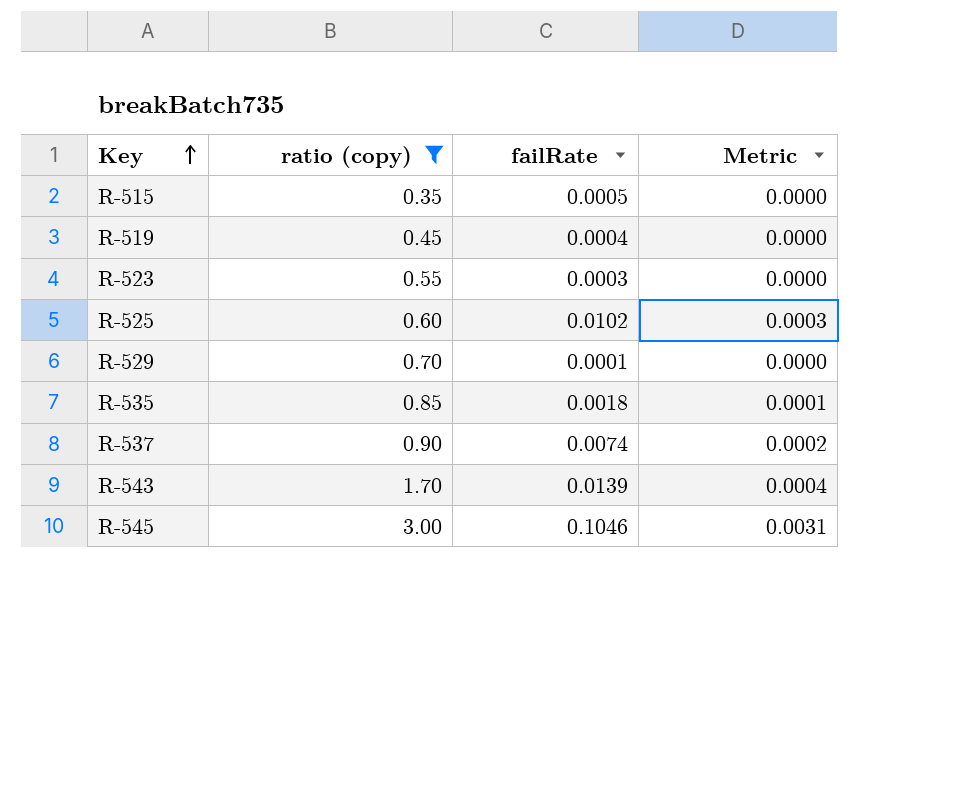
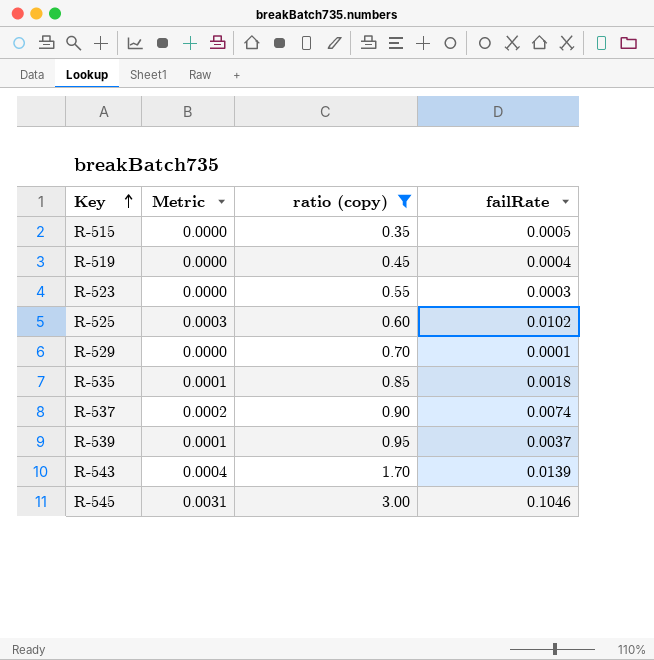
column Metric | position: 4 -> 2
row R-539: none -> 0.0001 | 0.95 | 0.0037

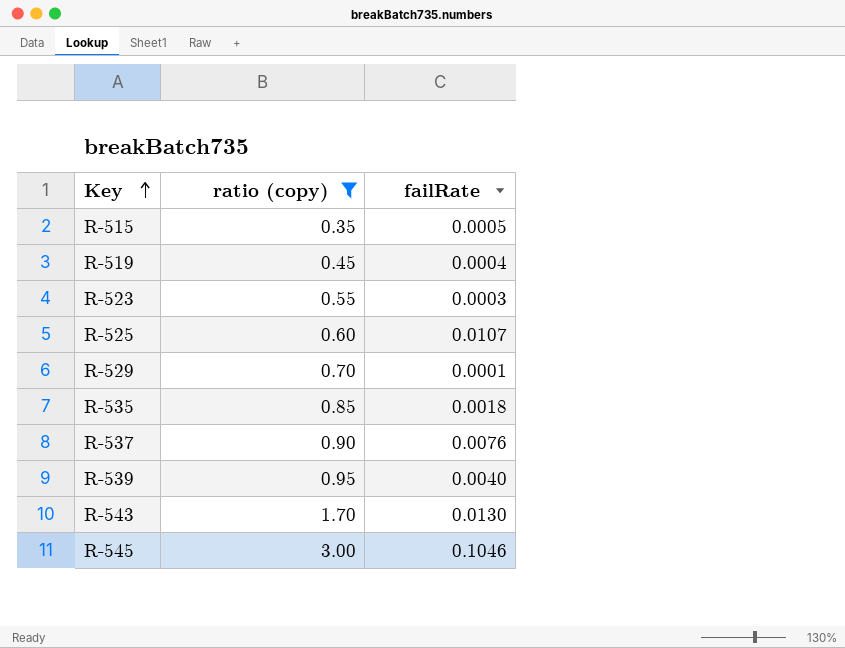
column Metric | formula: [failRate] * 0.03 -> none
R-525 | failRate: 0.0102 -> 0.0107
R-537 | failRate: 0.0074 -> 0.0076
R-539 | failRate: 0.0037 -> 0.0040
R-543 | failRate: 0.0139 -> 0.0130

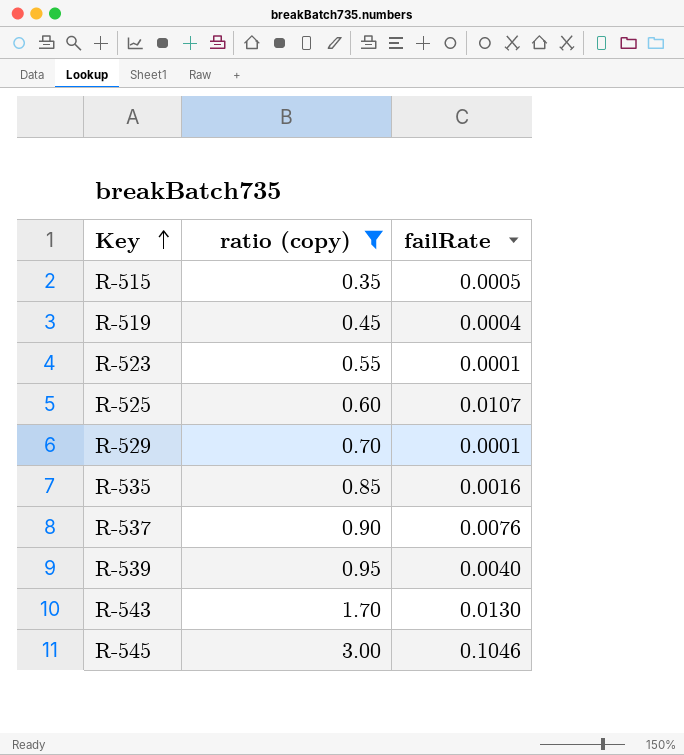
R-523 | failRate: 0.0003 -> 0.0001
R-535 | failRate: 0.0018 -> 0.0016

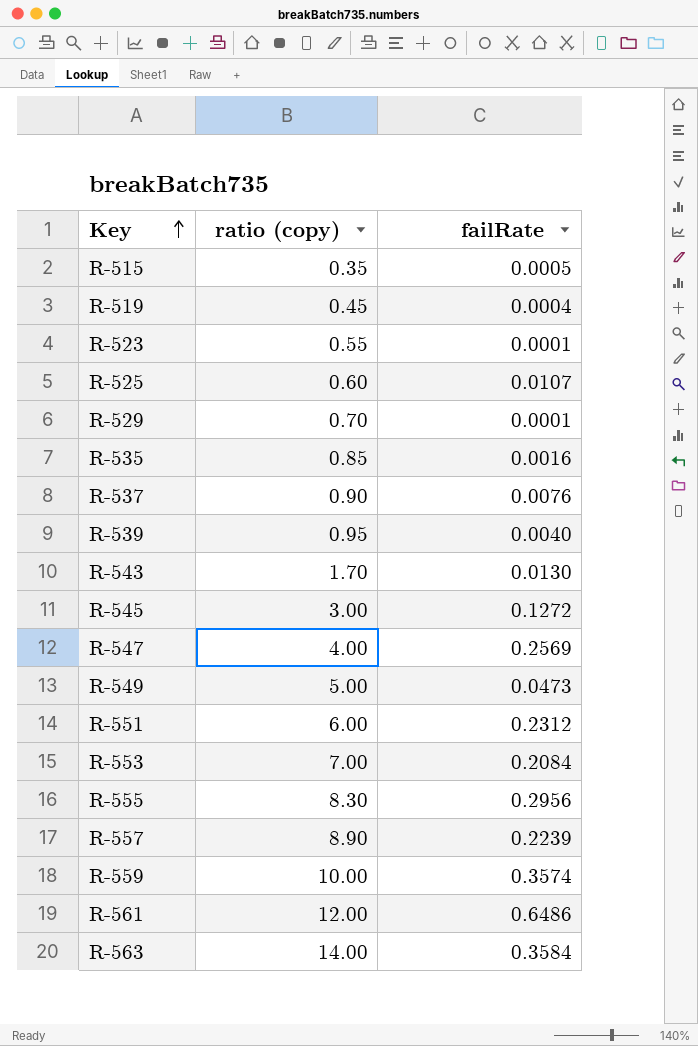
filter: ratio (copy) <= 3.00 -> none
R-545 | failRate: 0.1046 -> 0.1272

